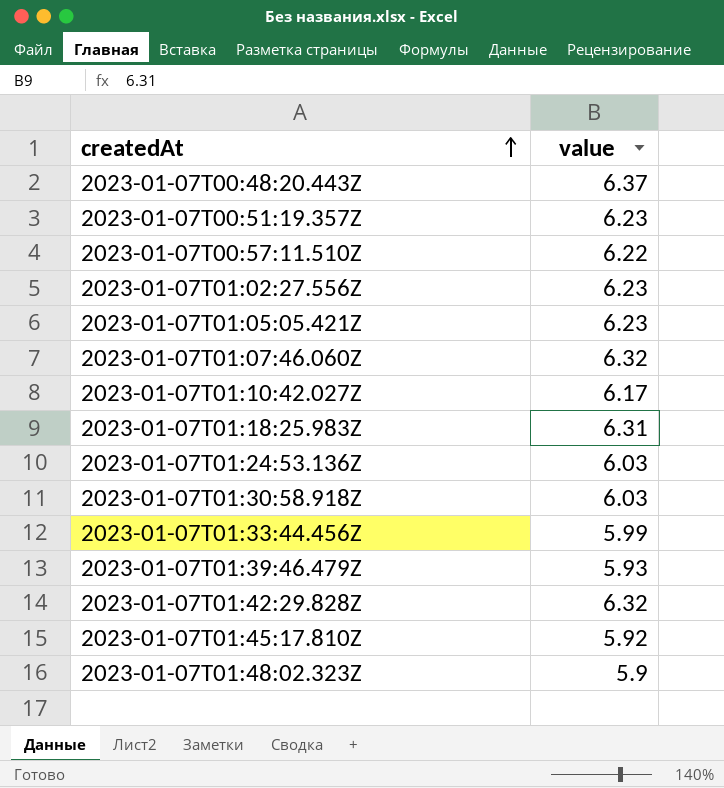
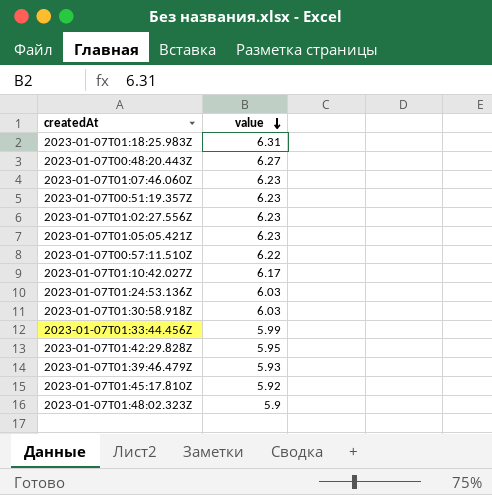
row order: createdAt ascending -> value descending
2023-01-07T00:48:20.443Z | value: 6.37 -> 6.27
2023-01-07T01:07:46.060Z | value: 6.32 -> 6.23
2023-01-07T01:42:29.828Z | value: 6.32 -> 5.95

